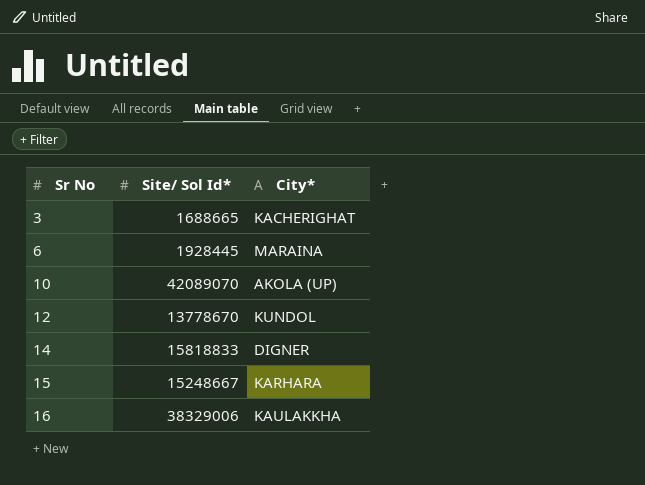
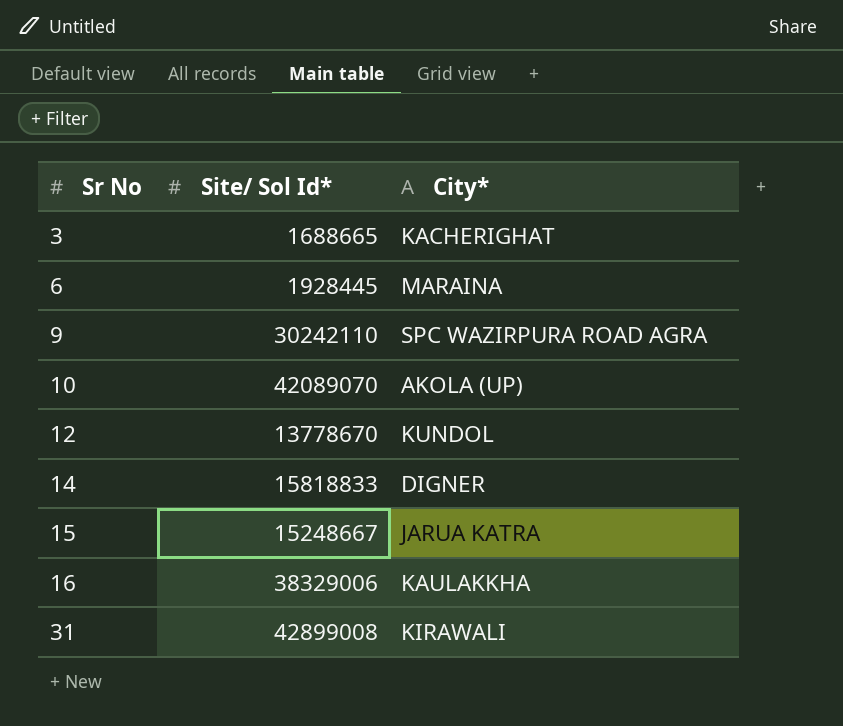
row 9: none -> 30242110 | SPC WAZIRPURA ROAD AGRA
15 | City*: KARHARA -> JARUA KATRA
row 31: none -> 42899008 | KIRAWALI

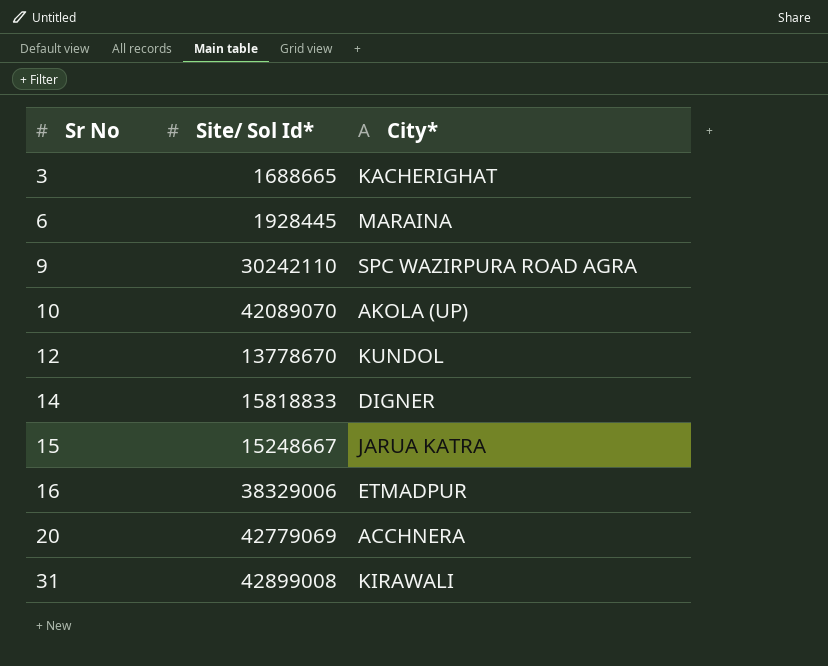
16 | City*: KAULAKKHA -> ETMADPUR
row 20: none -> 42779069 | ACCHNERA

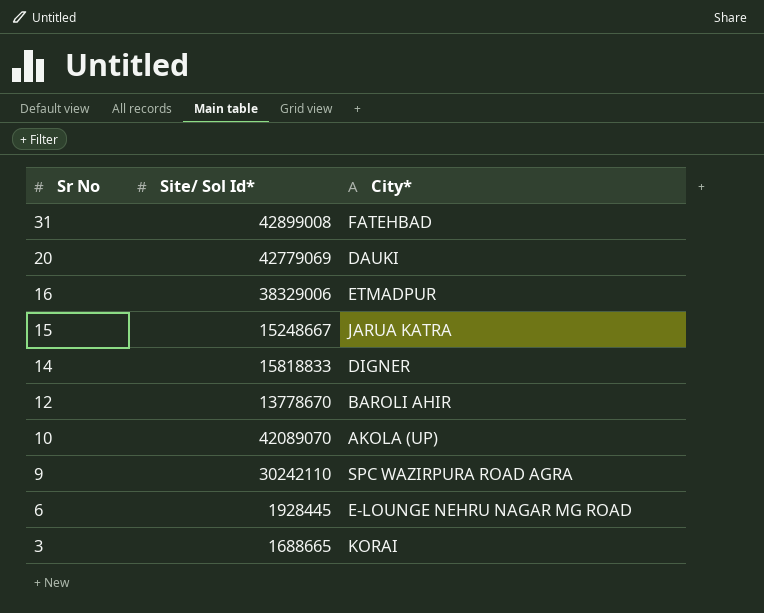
row order: Sr No ascending -> Sr No descending
31 | City*: KIRAWALI -> FATEHBAD
20 | City*: ACCHNERA -> DAUKI
12 | City*: KUNDOL -> BAROLI AHIR
6 | City*: MARAINA -> E-LOUNGE NEHRU NAGAR MG ROAD
3 | City*: KACHERIGHAT -> KORAI

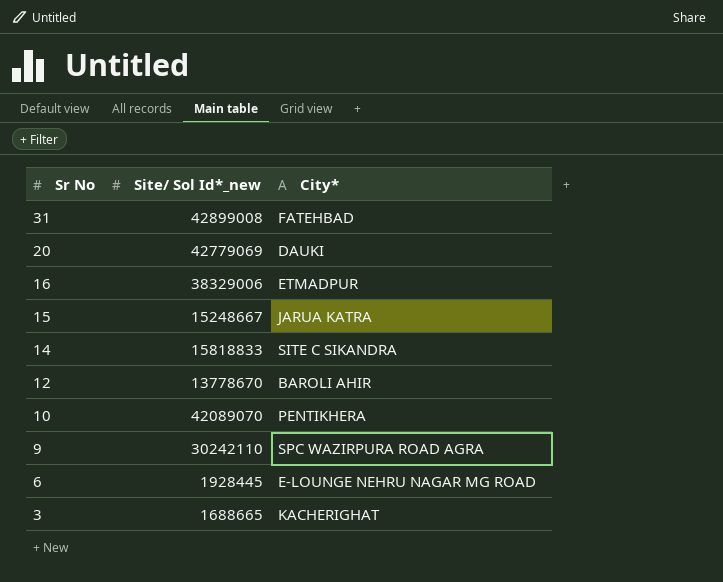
column name: Site/ Sol Id* -> Site/ Sol Id*_new
14 | City*: DIGNER -> SITE C SIKANDRA
10 | City*: AKOLA (UP) -> PENTIKHERA
3 | City*: KORAI -> KACHERIGHAT

